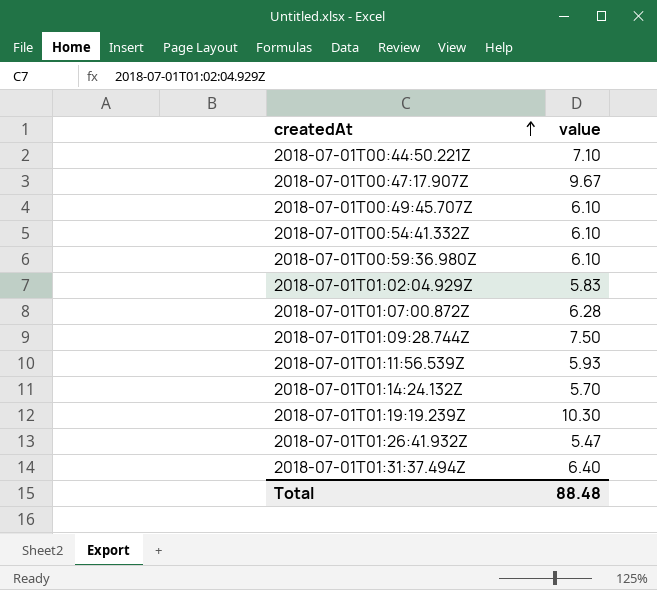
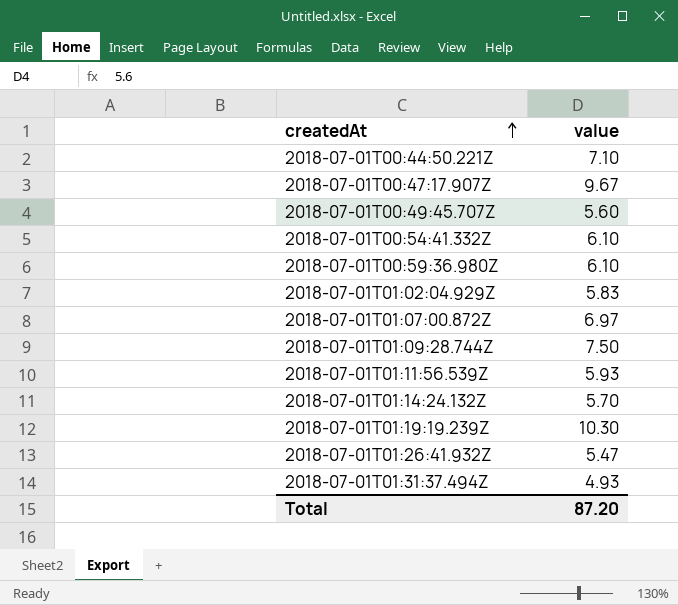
2018-07-01T00:49:45.707Z | value: 6.10 -> 5.60
2018-07-01T01:07:00.872Z | value: 6.28 -> 6.97
2018-07-01T01:31:37.494Z | value: 6.40 -> 4.93
Total | value: 88.48 -> 87.20

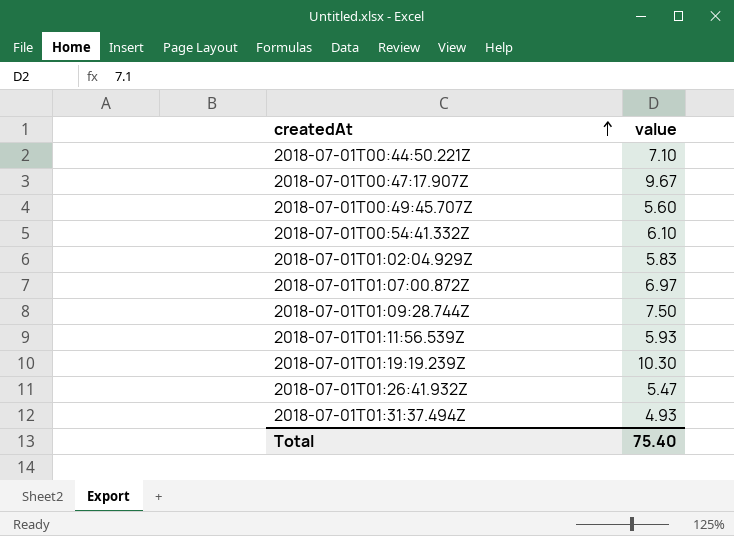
row 2018-07-01T00:59:36.980Z: 6.10 -> none
row 2018-07-01T01:14:24.132Z: 5.70 -> none
Total | value: 87.20 -> 75.40

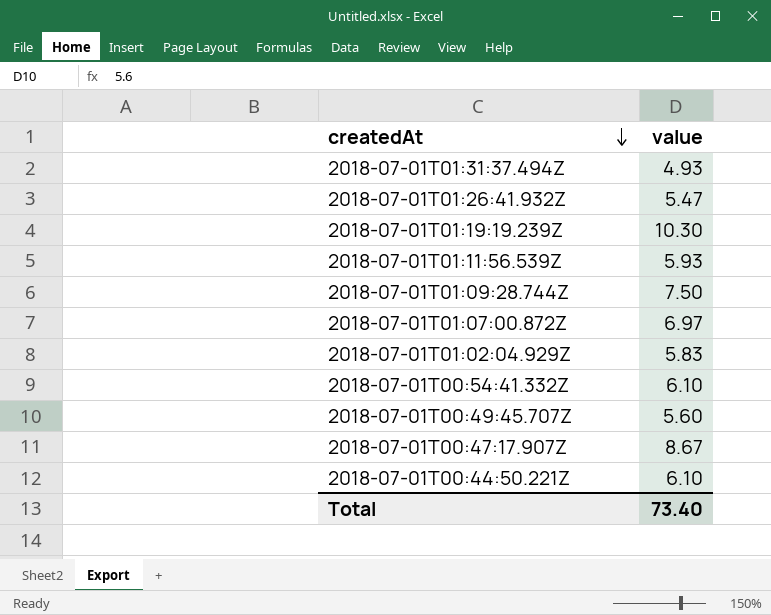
row order: createdAt ascending -> createdAt descending
2018-07-01T00:47:17.907Z | value: 9.67 -> 8.67
2018-07-01T00:44:50.221Z | value: 7.10 -> 6.10
Total | value: 75.40 -> 73.40

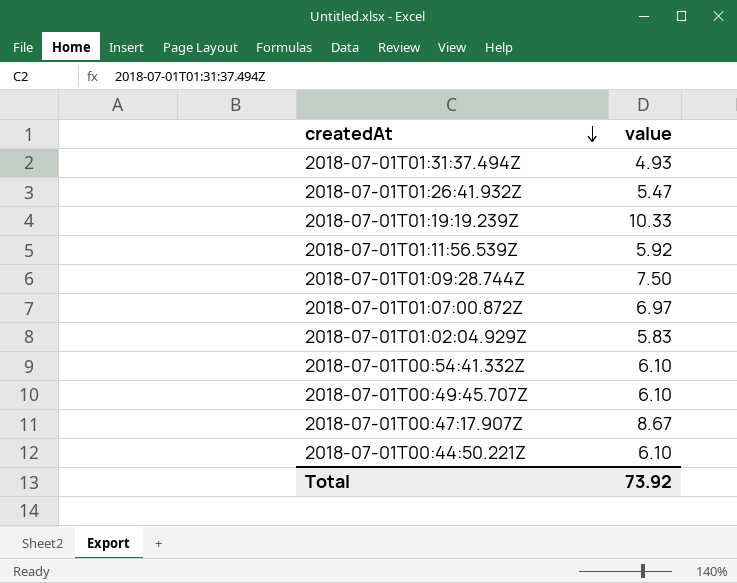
2018-07-01T01:19:19.239Z | value: 10.30 -> 10.33
2018-07-01T01:11:56.539Z | value: 5.93 -> 5.92
2018-07-01T00:49:45.707Z | value: 5.60 -> 6.10
Total | value: 73.40 -> 73.92

